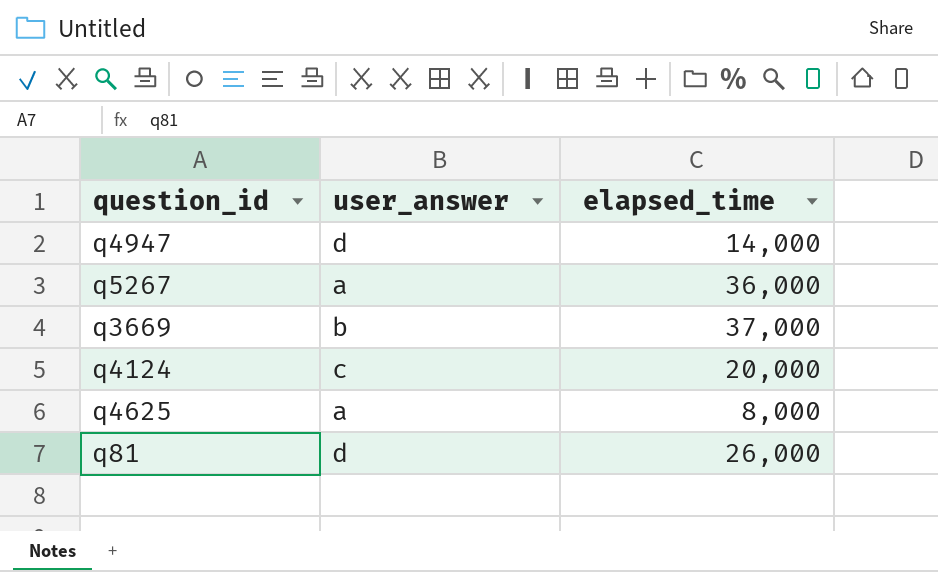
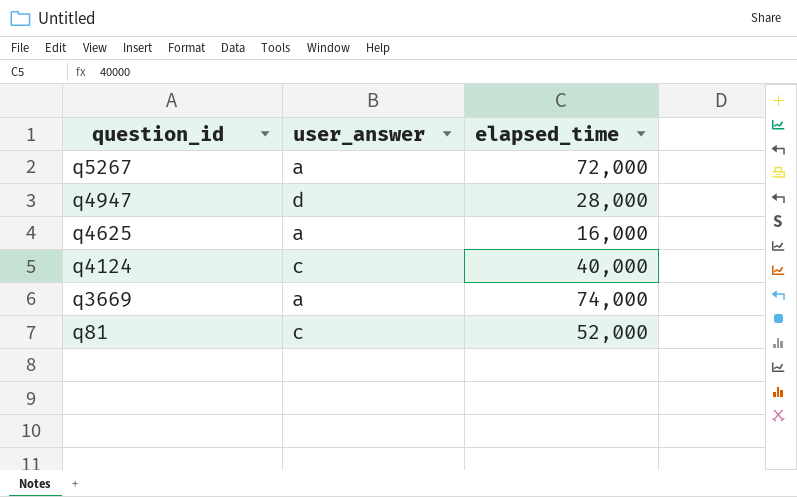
row order: none -> question_id descending
q5267 | elapsed_time: 36,000 -> 72,000
q4947 | elapsed_time: 14,000 -> 28,000
q4625 | elapsed_time: 8,000 -> 16,000
q4124 | elapsed_time: 20,000 -> 40,000
q3669 | user_answer: b -> a
q3669 | elapsed_time: 37,000 -> 74,000
q81 | user_answer: d -> c
q81 | elapsed_time: 26,000 -> 52,000

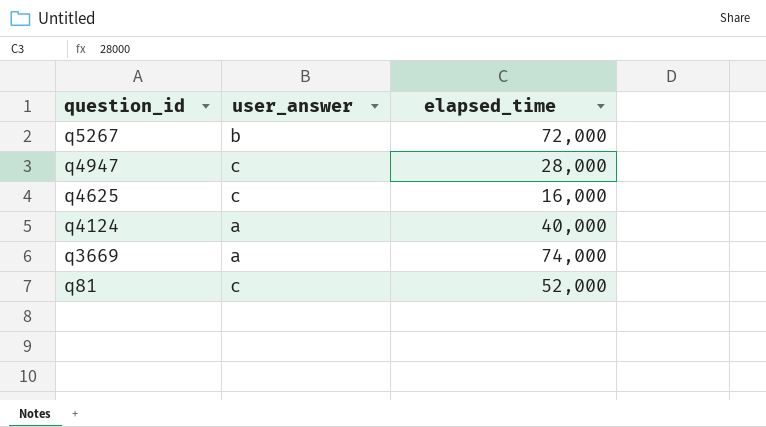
q5267 | user_answer: a -> b
q4947 | user_answer: d -> c
q4625 | user_answer: a -> c
q4124 | user_answer: c -> a

